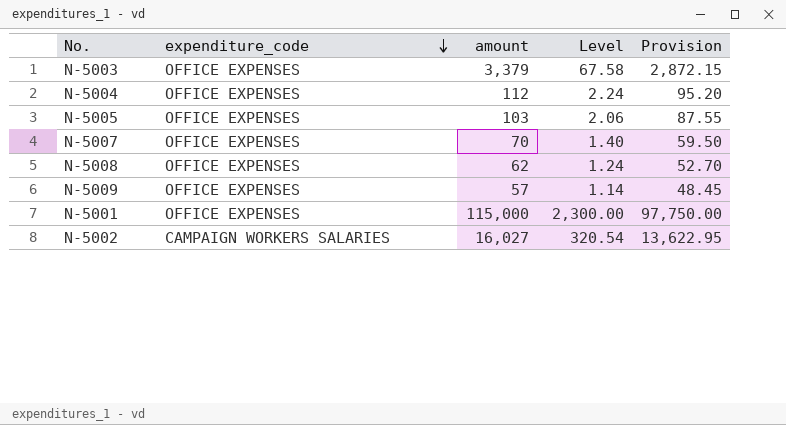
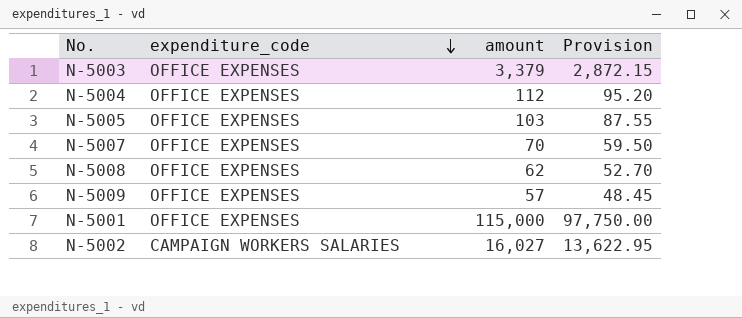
column Level | formula: [amount] * 0.02 -> none

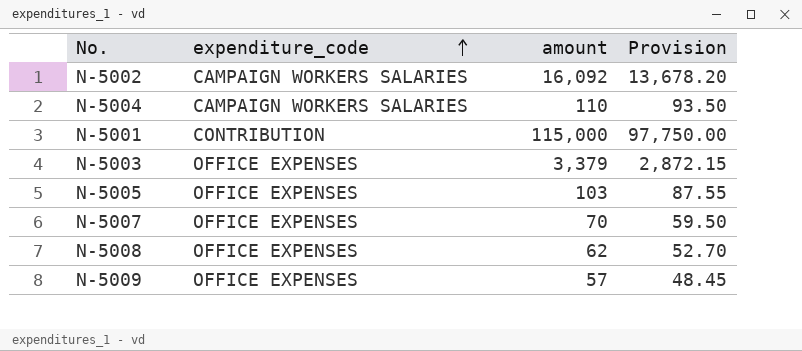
row order: expenditure_code descending -> expenditure_code ascending
N-5002 | amount: 16,027 -> 16,092
N-5002 | Provision: 13,622.95 -> 13,678.20
N-5004 | expenditure_code: OFFICE EXPENSES -> CAMPAIGN WORKERS SALARIES
N-5004 | amount: 112 -> 110
N-5004 | Provision: 95.20 -> 93.50
N-5001 | expenditure_code: OFFICE EXPENSES -> CONTRIBUTION

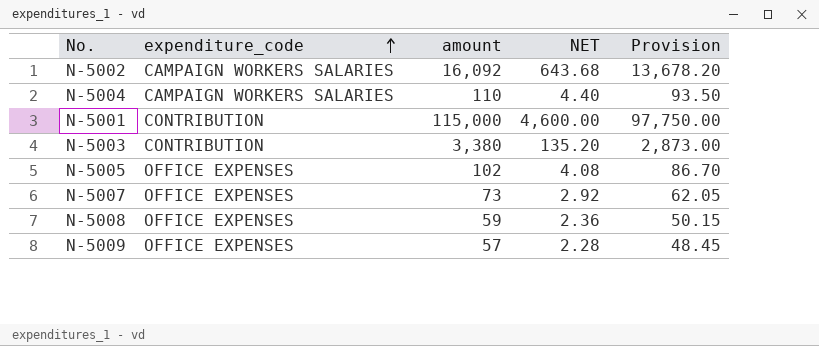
column NET | formula: none -> [amount] * 0.04
N-5003 | expenditure_code: OFFICE EXPENSES -> CONTRIBUTION
N-5003 | amount: 3,379 -> 3,380
N-5003 | Provision: 2,872.15 -> 2,873.00
N-5005 | amount: 103 -> 102
N-5005 | Provision: 87.55 -> 86.70
N-5007 | amount: 70 -> 73
N-5007 | Provision: 59.50 -> 62.05
N-5008 | amount: 62 -> 59
N-5008 | Provision: 52.70 -> 50.15

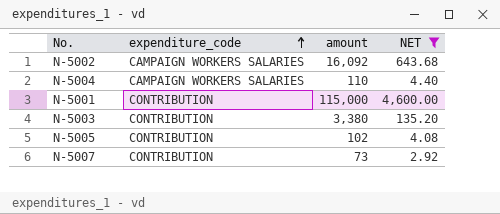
filter: none -> NET >= 2.92
column Provision | formula: [amount] * 0.85 -> none
N-5005 | expenditure_code: OFFICE EXPENSES -> CONTRIBUTION
N-5007 | expenditure_code: OFFICE EXPENSES -> CONTRIBUTION

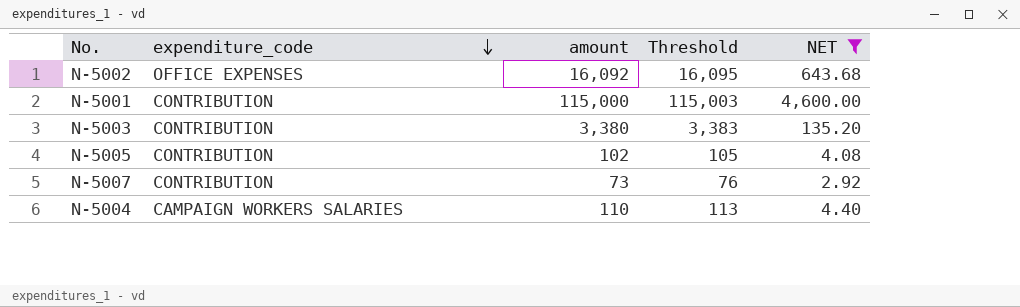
row order: expenditure_code ascending -> expenditure_code descending
column Threshold | formula: none -> [amount] + 3
N-5002 | expenditure_code: CAMPAIGN WORKERS SALARIES -> OFFICE EXPENSES

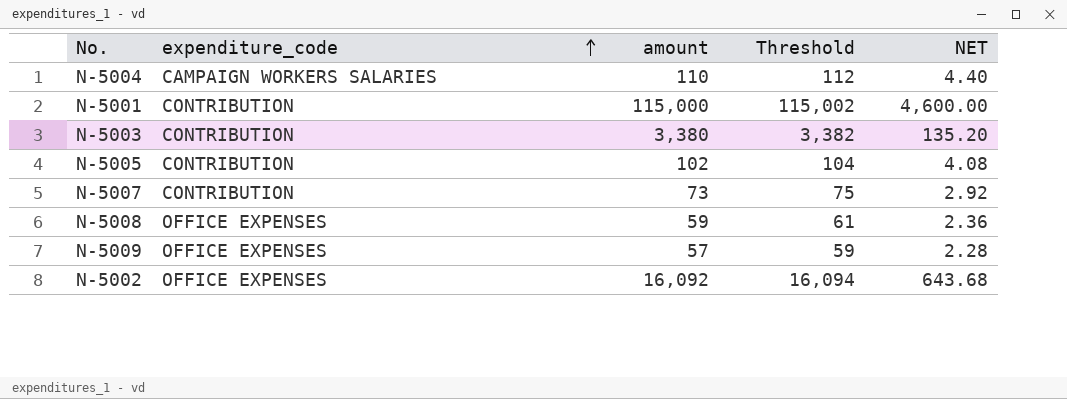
filter: NET >= 2.92 -> none
row order: expenditure_code descending -> expenditure_code ascending
column Threshold | formula: [amount] + 3 -> [amount] + 2

